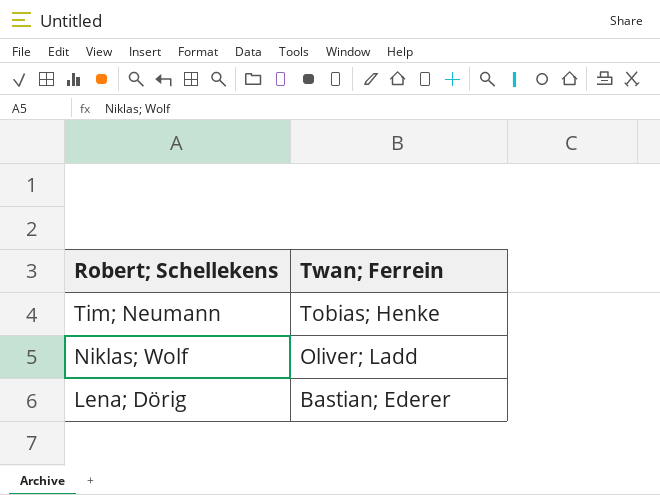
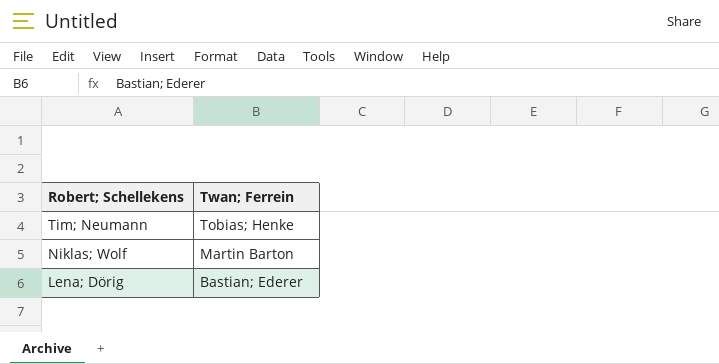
Niklas; Wolf | Twan; Ferrein: Oliver; Ladd -> Martin Barton

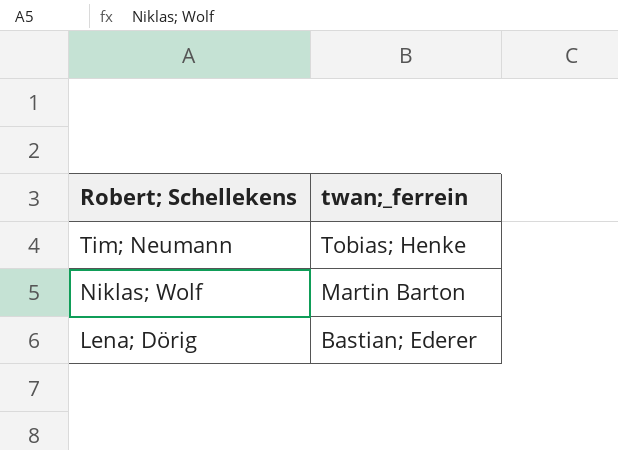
column name: Twan; Ferrein -> twan;_ferrein

